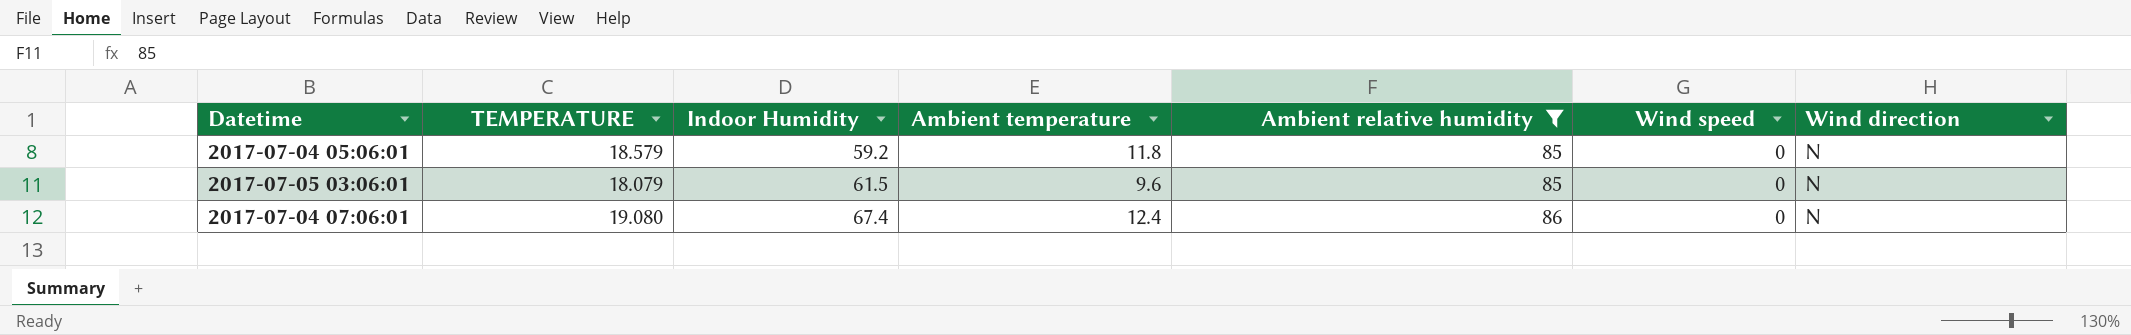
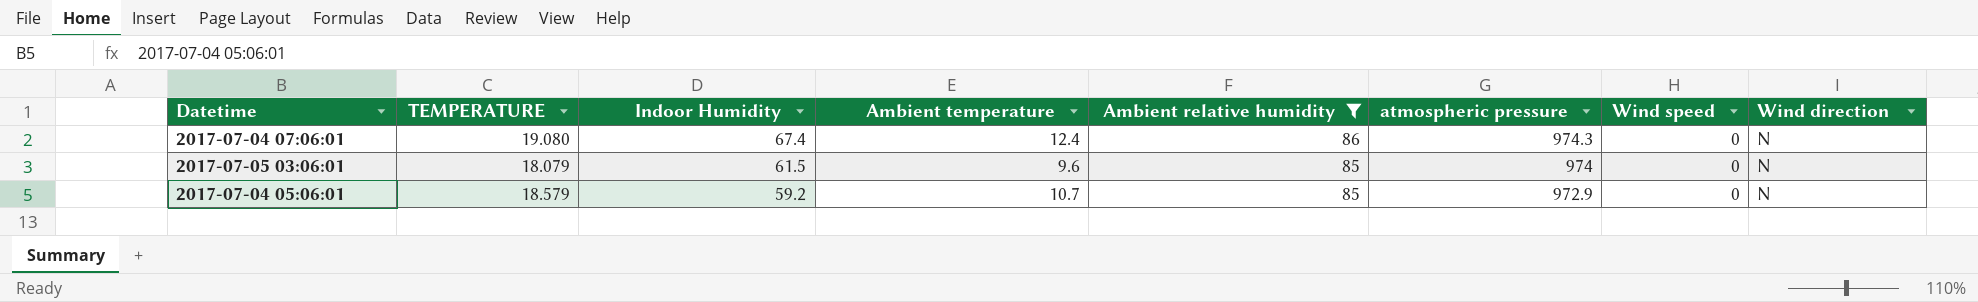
row order: Indoor Humidity ascending -> Indoor Humidity descending
column atmospheric pressure | position: none -> 6
2017-07-04 05:06:01 | Ambient temperature: 11.8 -> 10.7

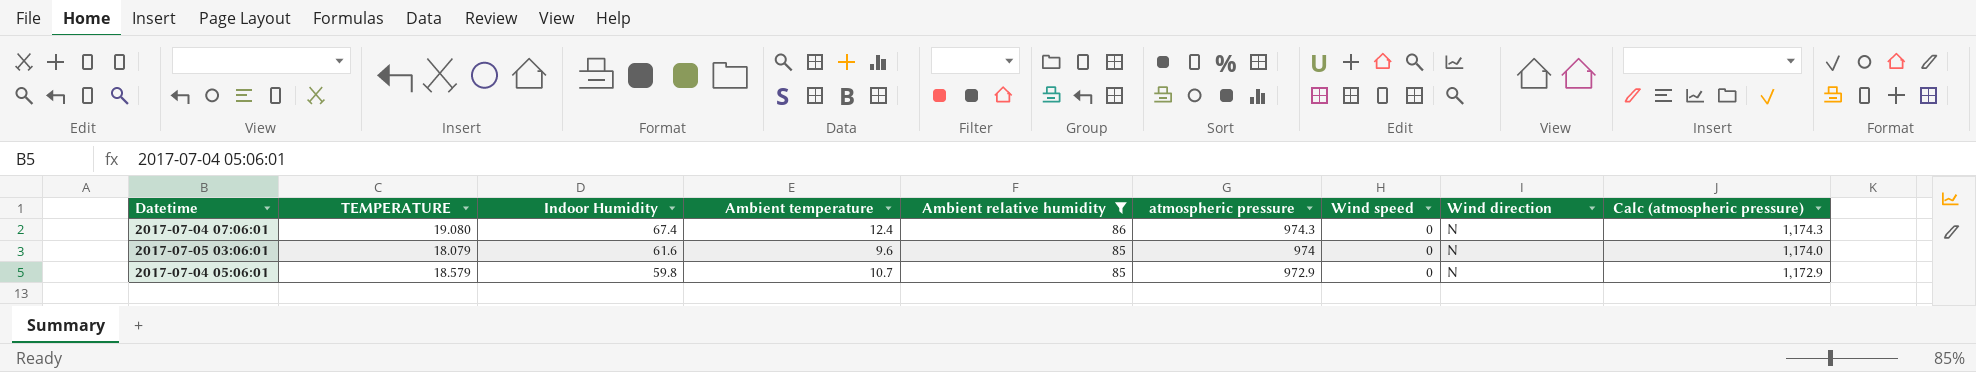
column Calc (atmospheric pressure) | formula: none -> [atmospheric pressure] + 200
2017-07-05 03:06:01 | Indoor Humidity: 61.5 -> 61.6
2017-07-04 05:06:01 | Indoor Humidity: 59.2 -> 59.8

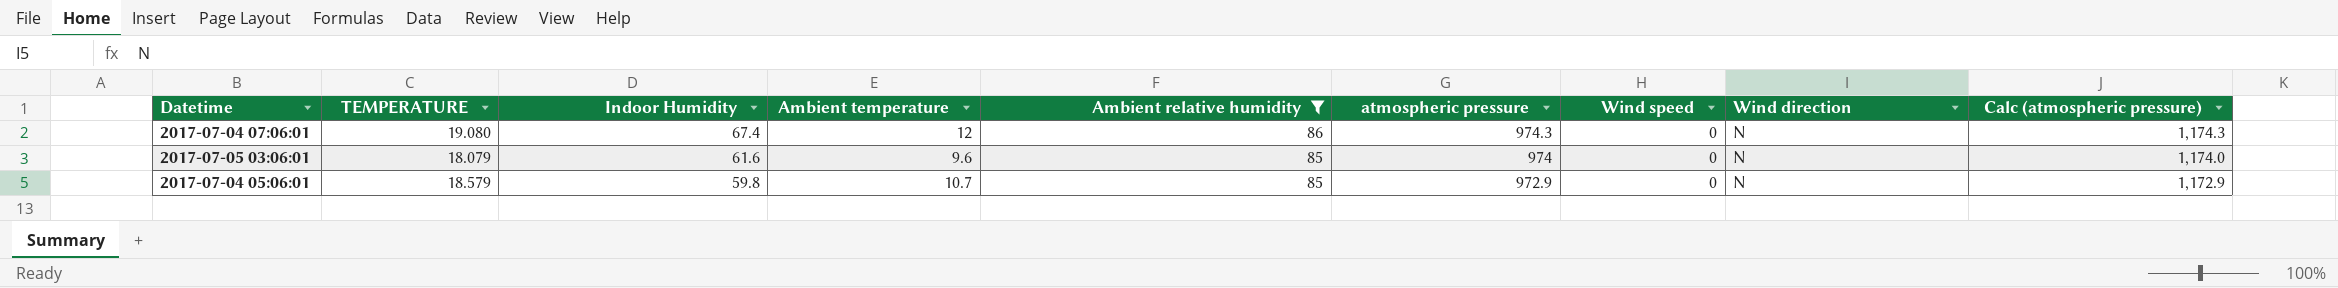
2017-07-04 07:06:01 | Ambient temperature: 12.4 -> 12

